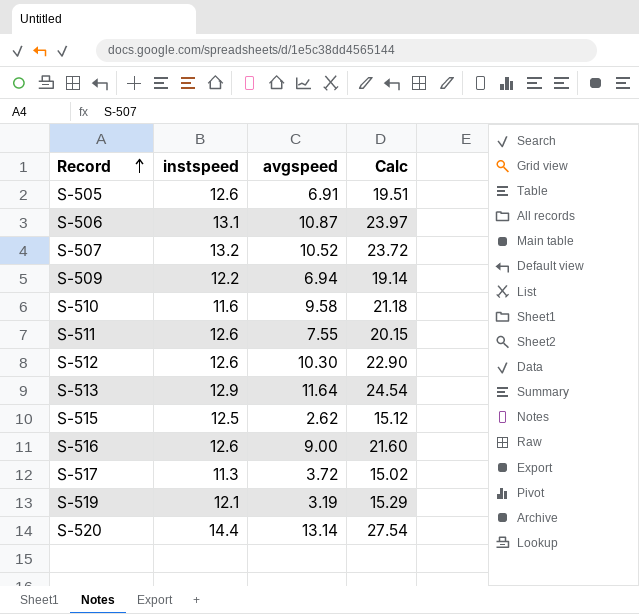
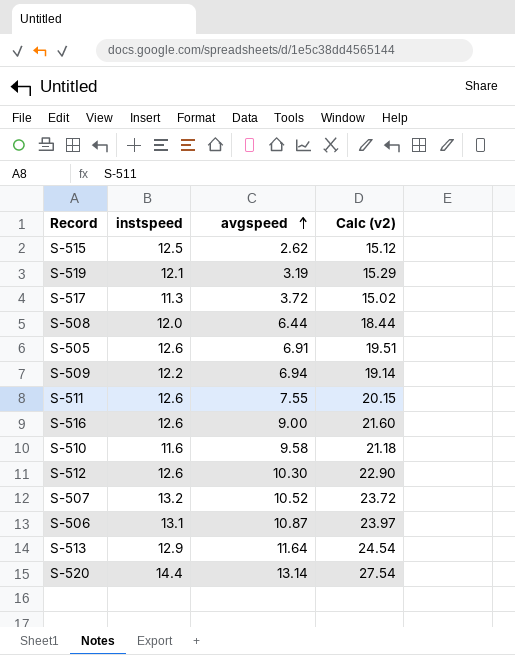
row order: Record ascending -> avgspeed ascending
column name: Calc -> Calc (v2)
row S-508: none -> 12.0 | 6.44 | 18.44

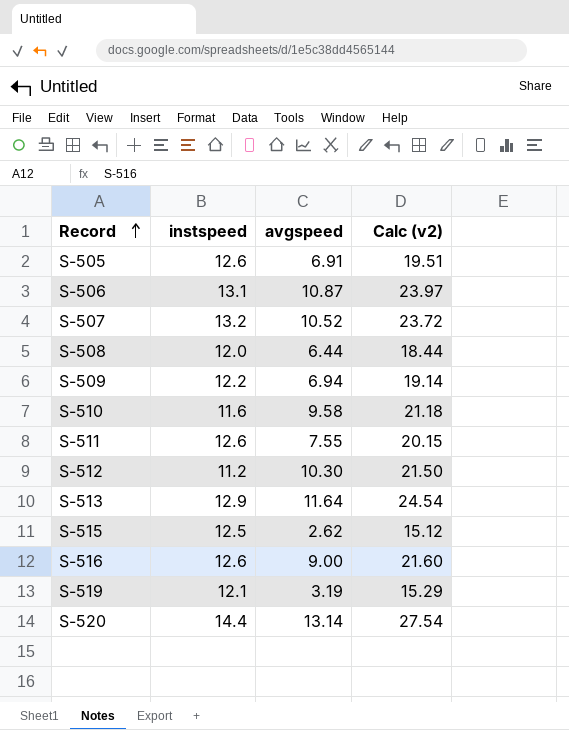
row order: avgspeed ascending -> Record ascending
row S-517: 11.3 | 3.72 | 15.02 -> none
S-512 | instspeed: 12.6 -> 11.2
S-512 | Calc (v2): 22.90 -> 21.50

